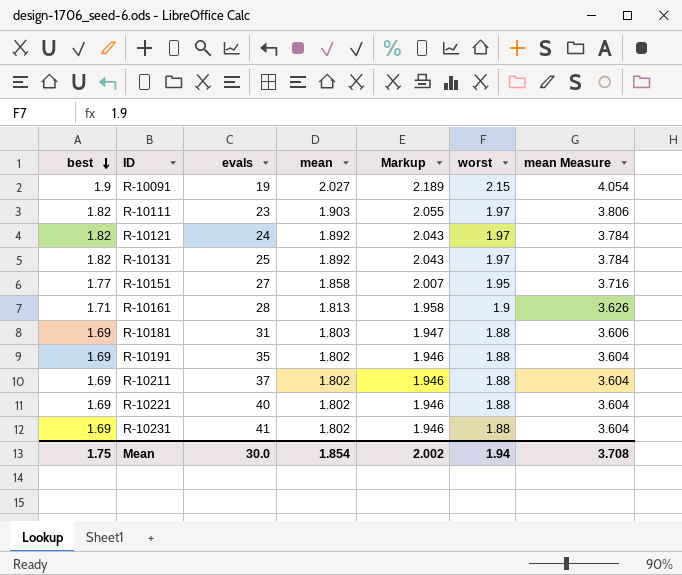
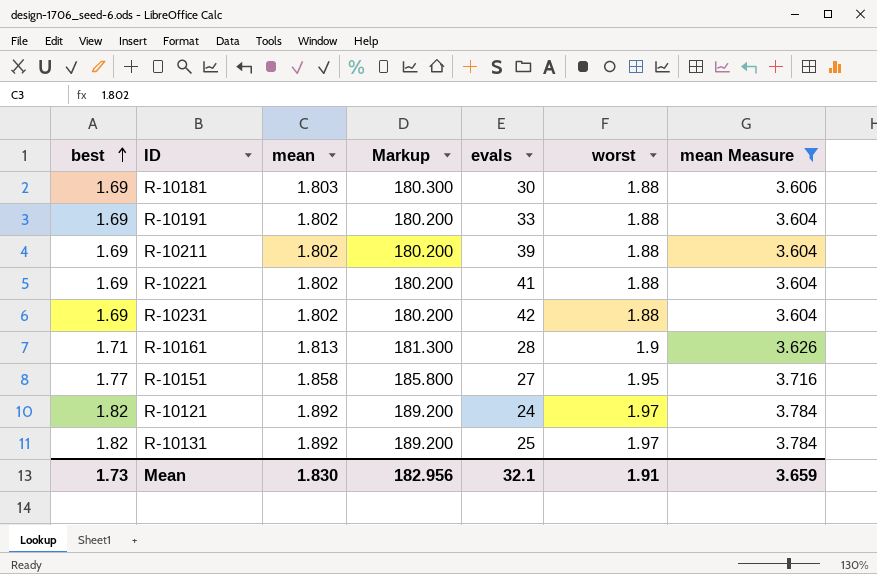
filter: none -> mean Measure <= 3.784
row order: best descending -> best ascending
column Markup | formula: [mean] * 1.08 -> [mean] * 100
column evals | position: 3 -> 5
R-10181 | evals: 31 -> 30
R-10191 | evals: 35 -> 33
R-10211 | evals: 37 -> 39
R-10221 | evals: 40 -> 41
R-10231 | evals: 41 -> 42
Mean | best: 1.75 -> 1.73
Mean | mean: 1.854 -> 1.830
Mean | Markup: 2.002 -> 182.956
Mean | evals: 30.0 -> 32.1
Mean | worst: 1.94 -> 1.91
Mean | mean Measure: 3.708 -> 3.659

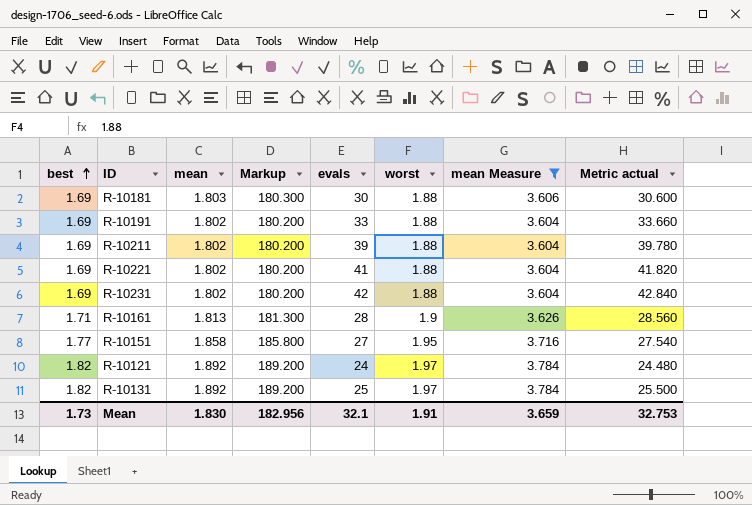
column Metric actual | formula: none -> [evals] * 1.02

